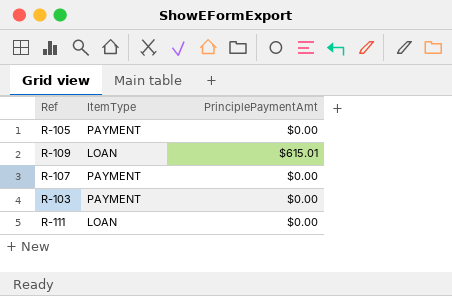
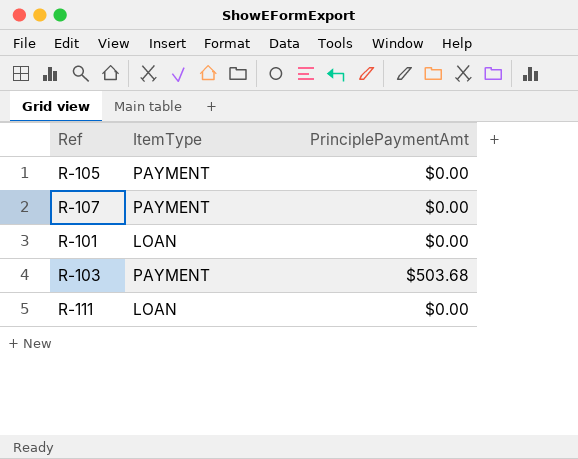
row R-109: LOAN | $615.01 -> none
row R-101: none -> LOAN | $0.00
R-103 | PrinciplePaymentAmt: $0.00 -> $503.68

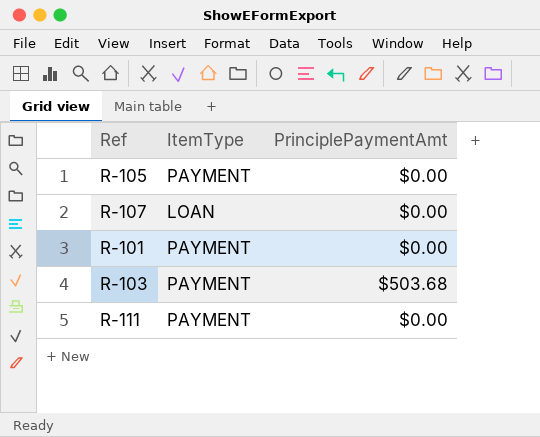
R-107 | ItemType: PAYMENT -> LOAN
R-101 | ItemType: LOAN -> PAYMENT
R-111 | ItemType: LOAN -> PAYMENT

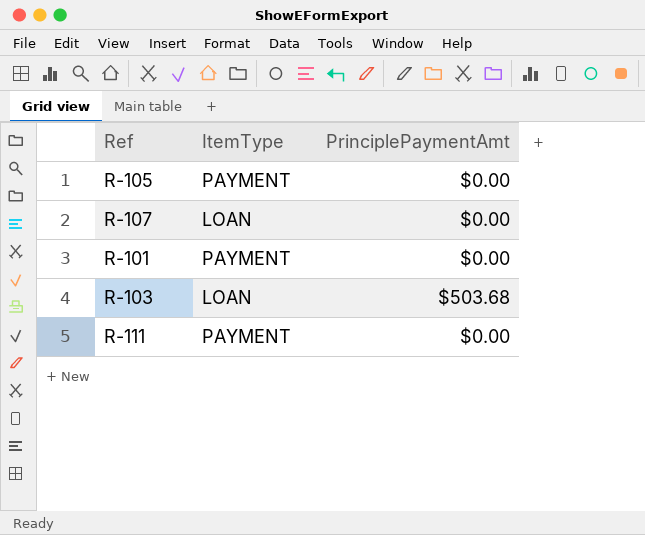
R-103 | ItemType: PAYMENT -> LOAN

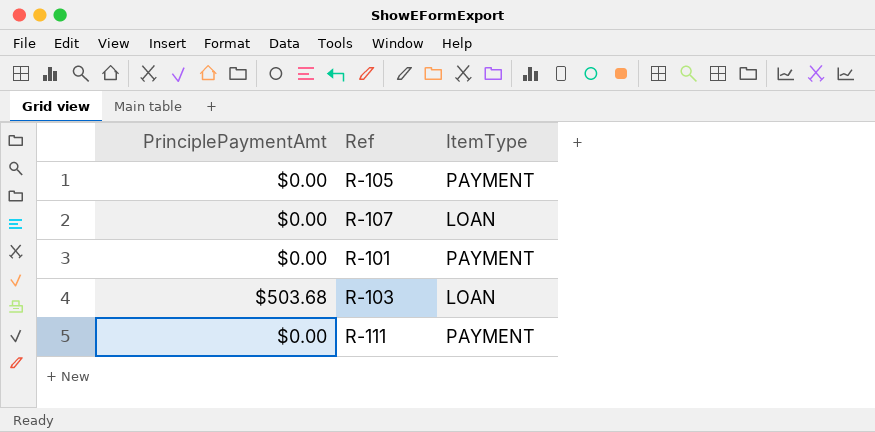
column PrinciplePaymentAmt | position: 3 -> 1

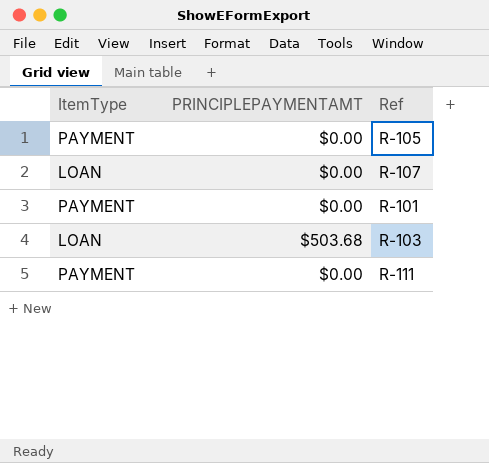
column ItemType | position: 3 -> 1
column name: PrinciplePaymentAmt -> PRINCIPLEPAYMENTAMT

